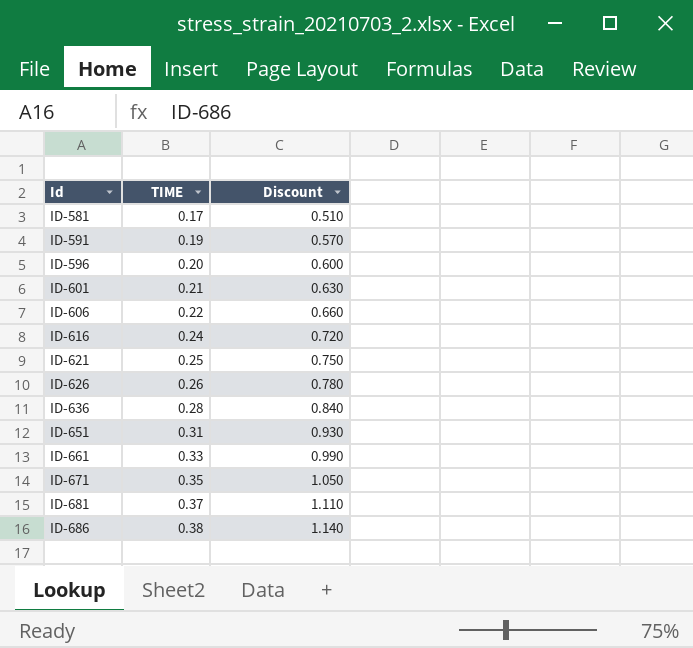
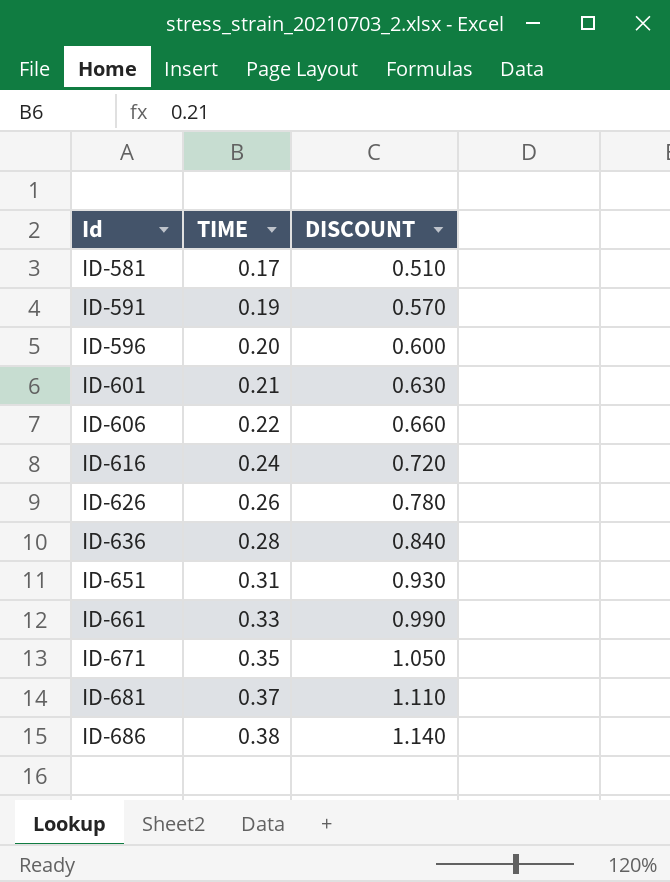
column name: Discount -> DISCOUNT
row ID-621: 0.25 | 0.750 -> none

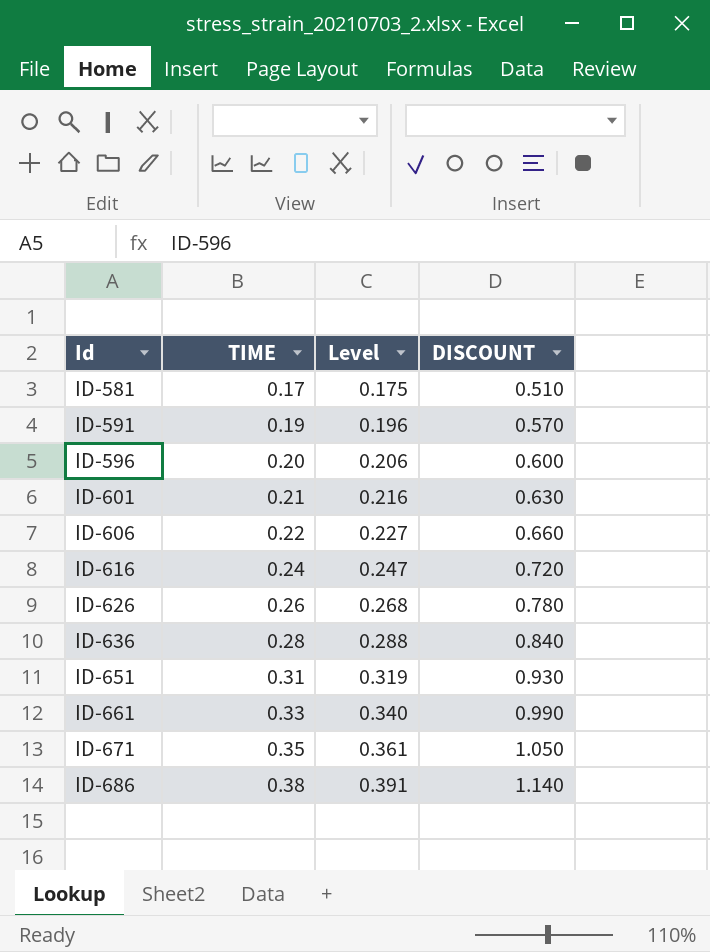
column Level | formula: none -> [TIME] * 1.03
row ID-681: 0.37 | 1.110 -> none

